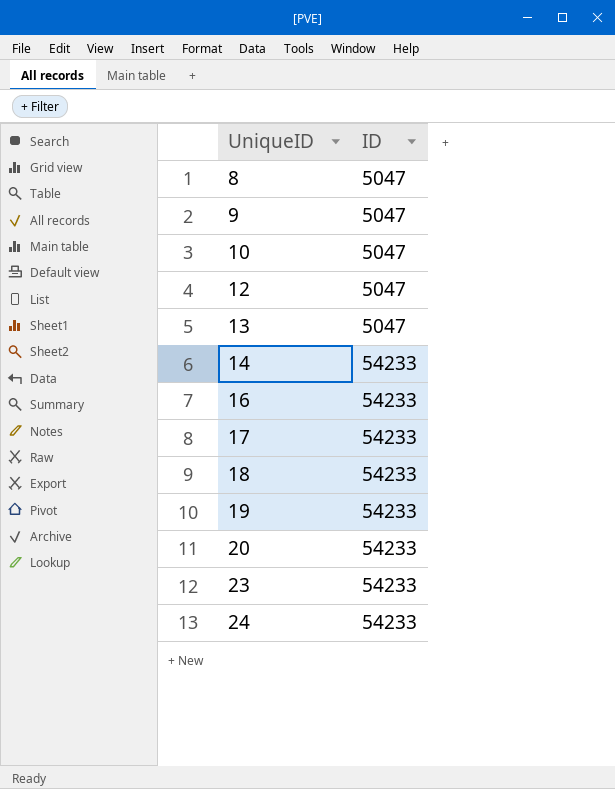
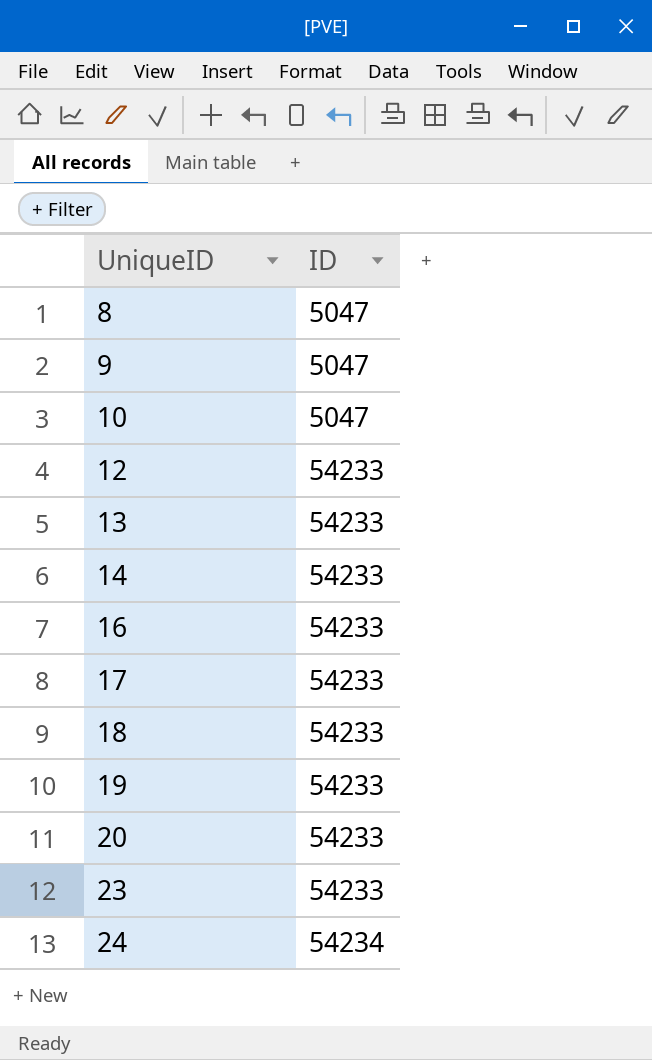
12 | ID: 5047 -> 54233
13 | ID: 5047 -> 54233
24 | ID: 54233 -> 54234

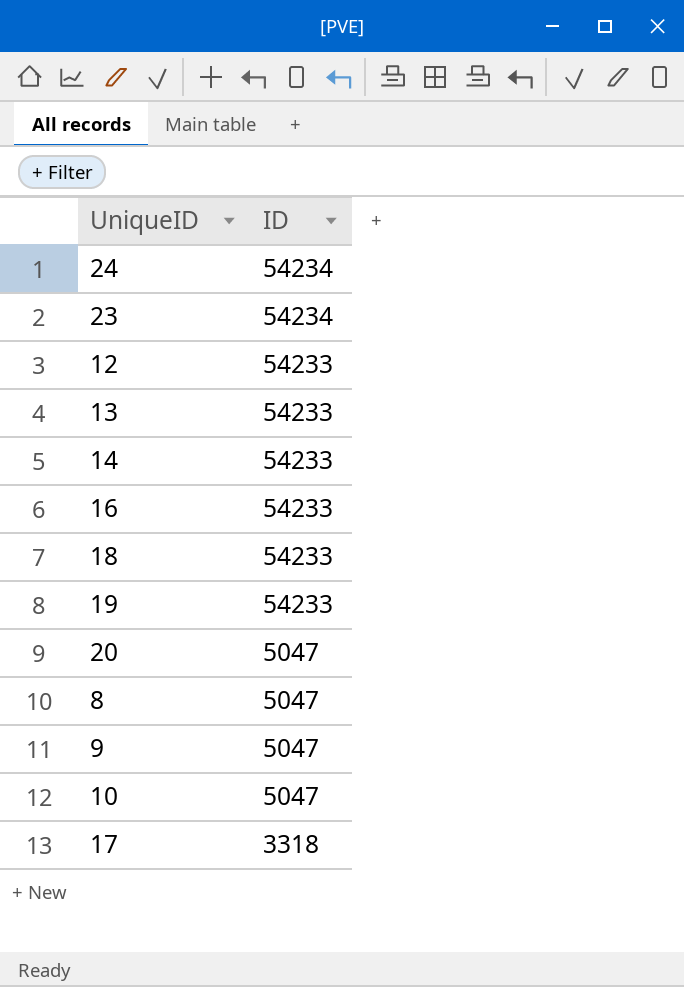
row order: UniqueID ascending -> ID descending
23 | ID: 54233 -> 54234
20 | ID: 54233 -> 5047
17 | ID: 54233 -> 3318

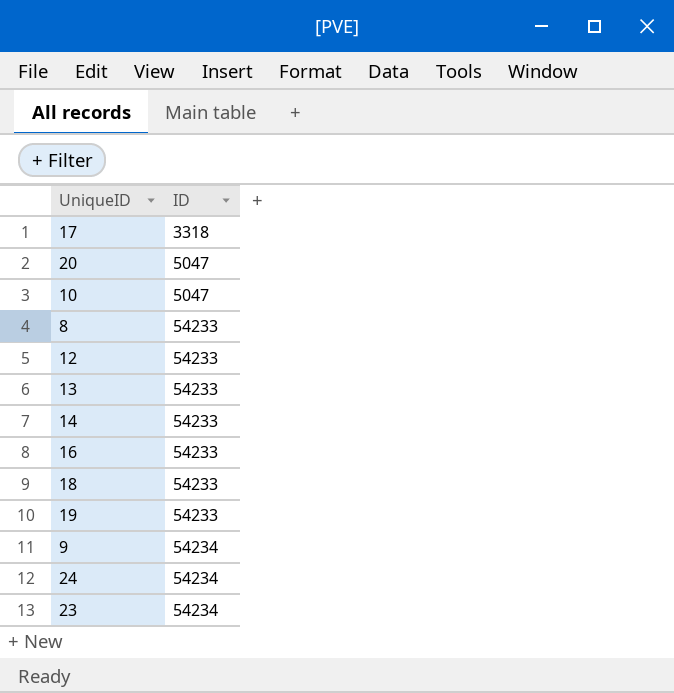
row order: ID descending -> ID ascending
8 | ID: 5047 -> 54233
9 | ID: 5047 -> 54234

